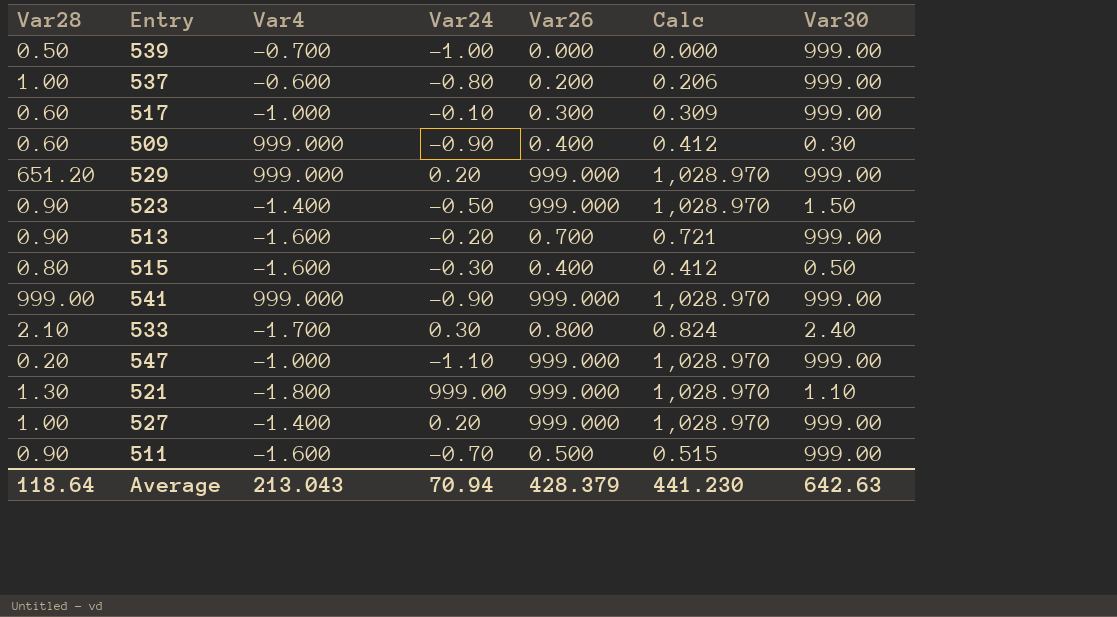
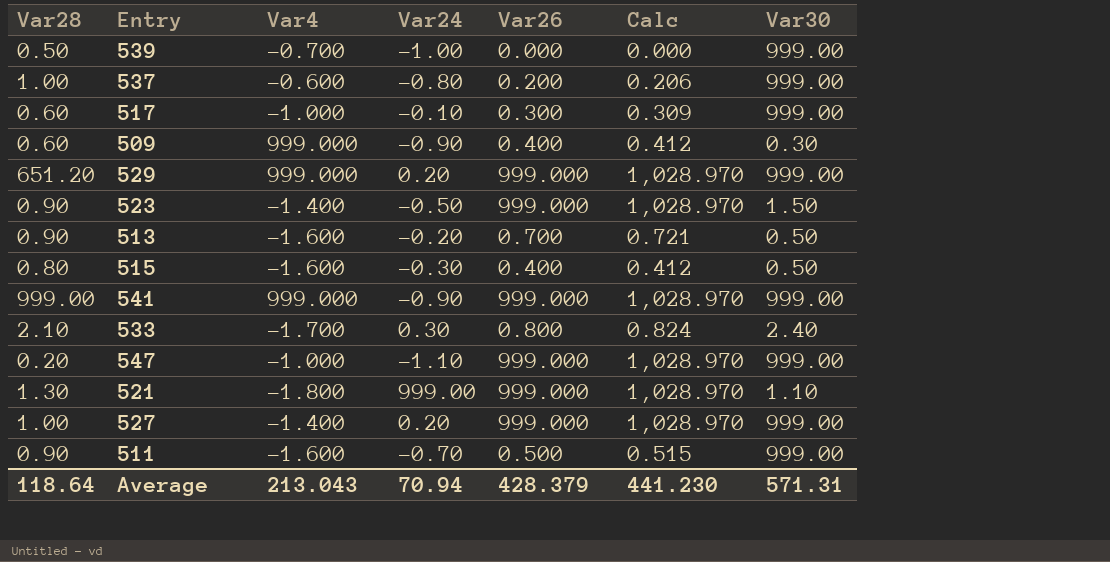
513 | Var30: 999.00 -> 0.50
Average | Var30: 642.63 -> 571.31

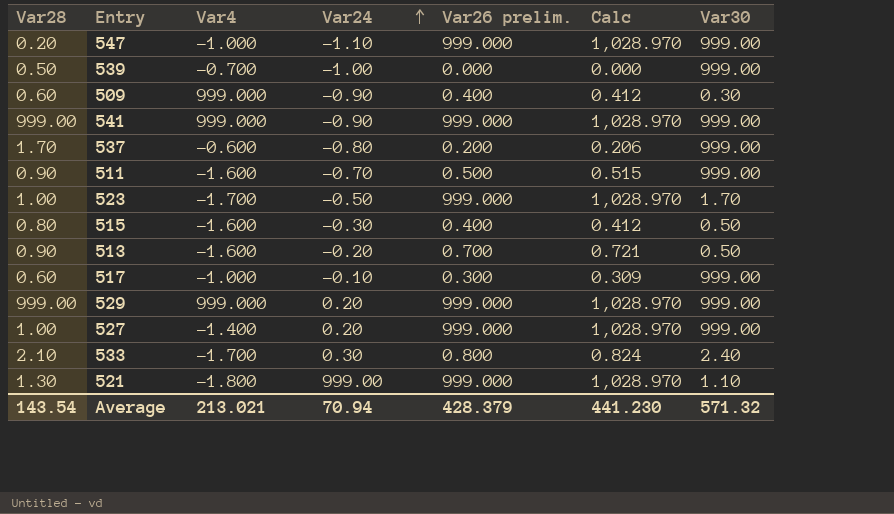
row order: none -> Var24 ascending
column name: Var26 -> Var26 prelim.
537 | Var28: 1.00 -> 1.70
523 | Var28: 0.90 -> 1.00
523 | Var4: -1.400 -> -1.700
523 | Var30: 1.50 -> 1.70
529 | Var28: 651.20 -> 999.00
Average | Var28: 118.64 -> 143.54
Average | Var4: 213.043 -> 213.021
Average | Var30: 571.31 -> 571.32

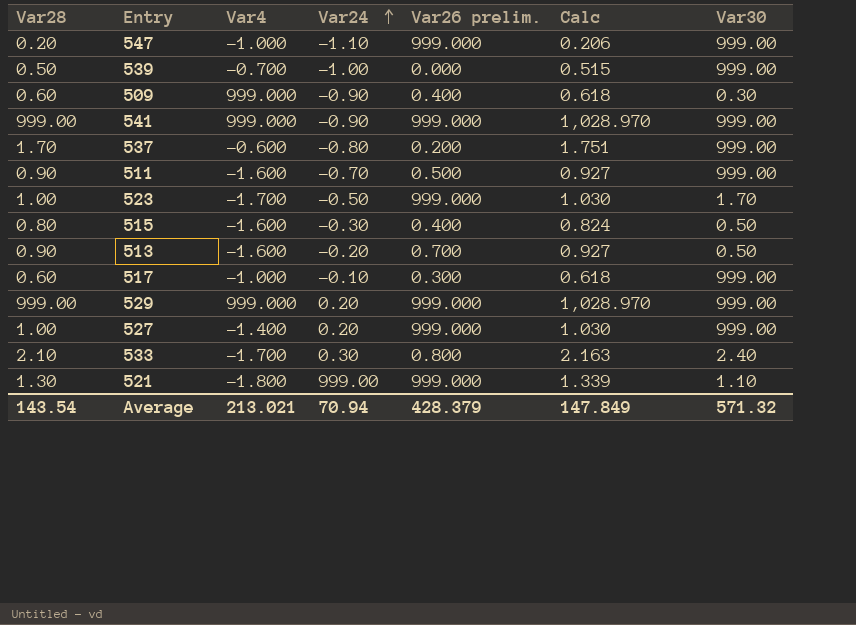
column Calc | formula: [Var26 prelim.] * 1.03 -> [Var28] * 1.03
Average | Calc: 441.230 -> 147.849

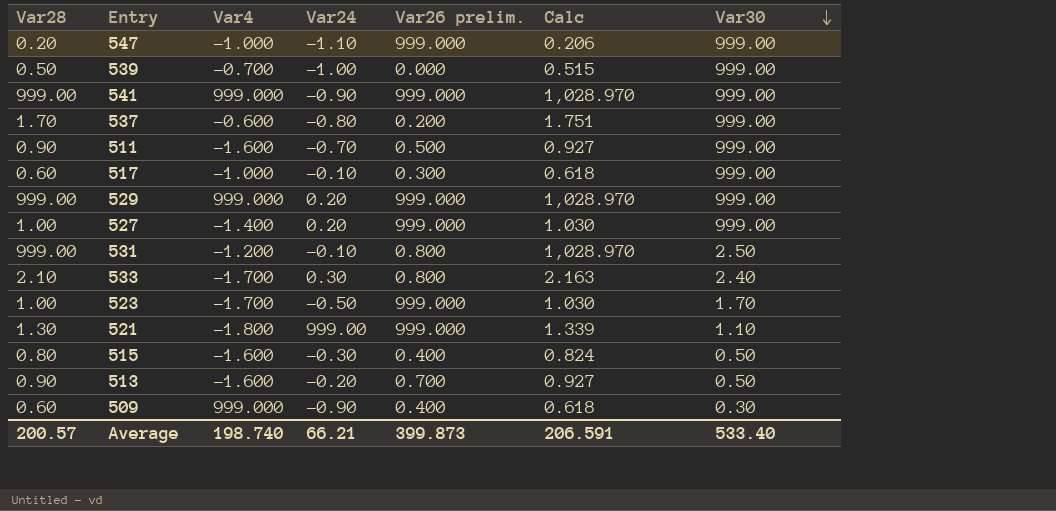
row order: Var24 ascending -> Var30 descending
row 531: none -> 999.00 | -1.200 | -0.10 | 0.800 | 1,028.970 | 2.50
Average | Var28: 143.54 -> 200.57
Average | Var4: 213.021 -> 198.740
Average | Var24: 70.94 -> 66.21
Average | Var26 prelim.: 428.379 -> 399.873
Average | Calc: 147.849 -> 206.591
Average | Var30: 571.32 -> 533.40

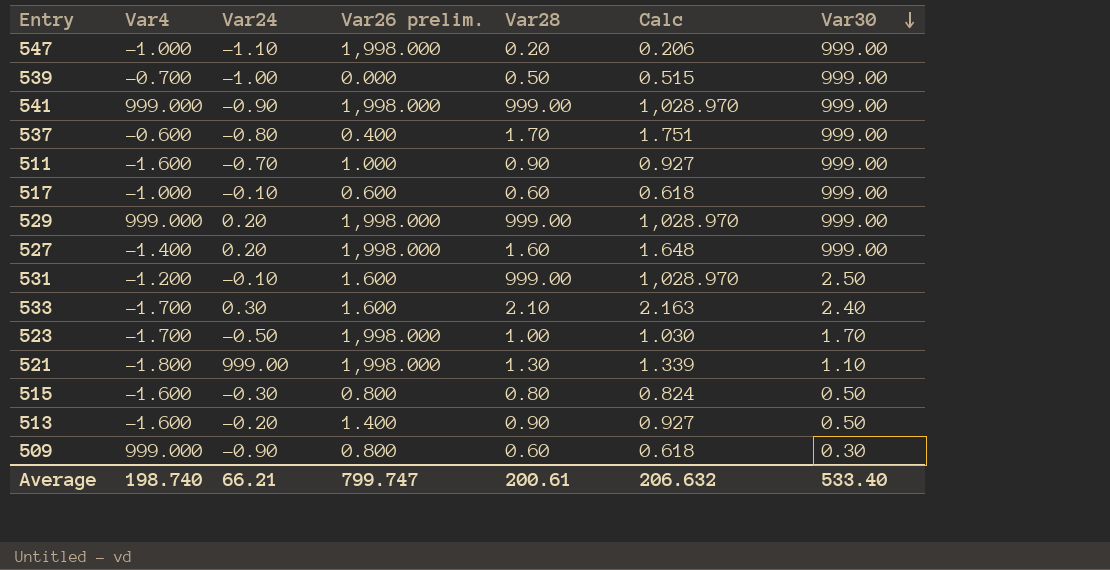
column Var28 | position: 1 -> 5
547 | Var26 prelim.: 999.000 -> 1,998.000
541 | Var26 prelim.: 999.000 -> 1,998.000
537 | Var26 prelim.: 0.200 -> 0.400
511 | Var26 prelim.: 0.500 -> 1.000
517 | Var26 prelim.: 0.300 -> 0.600
529 | Var26 prelim.: 999.000 -> 1,998.000
527 | Var26 prelim.: 999.000 -> 1,998.000
527 | Var28: 1.00 -> 1.60
527 | Calc: 1.030 -> 1.648
531 | Var26 prelim.: 0.800 -> 1.600
533 | Var26 prelim.: 0.800 -> 1.600
523 | Var26 prelim.: 999.000 -> 1,998.000
521 | Var26 prelim.: 999.000 -> 1,998.000
515 | Var26 prelim.: 0.400 -> 0.800
513 | Var26 prelim.: 0.700 -> 1.400
509 | Var26 prelim.: 0.400 -> 0.800
Average | Var26 prelim.: 399.873 -> 799.747
Average | Var28: 200.57 -> 200.61
Average | Calc: 206.591 -> 206.632

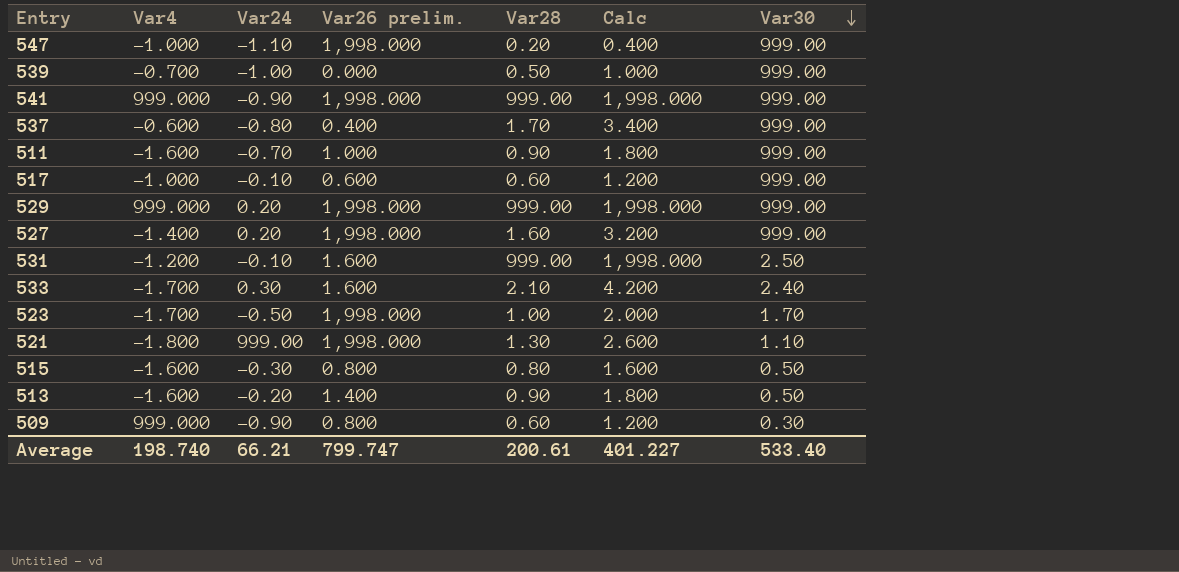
column Calc | formula: [Var28] * 1.03 -> [Var28] * 2
Average | Calc: 206.632 -> 401.227

